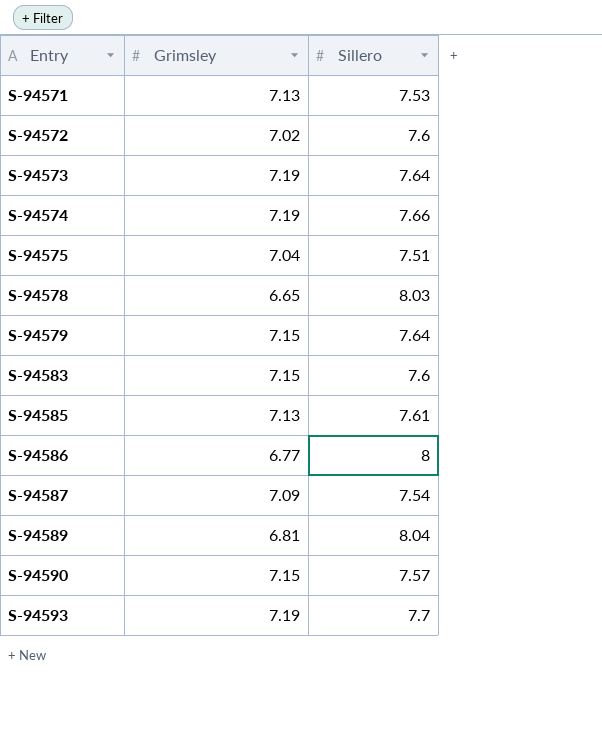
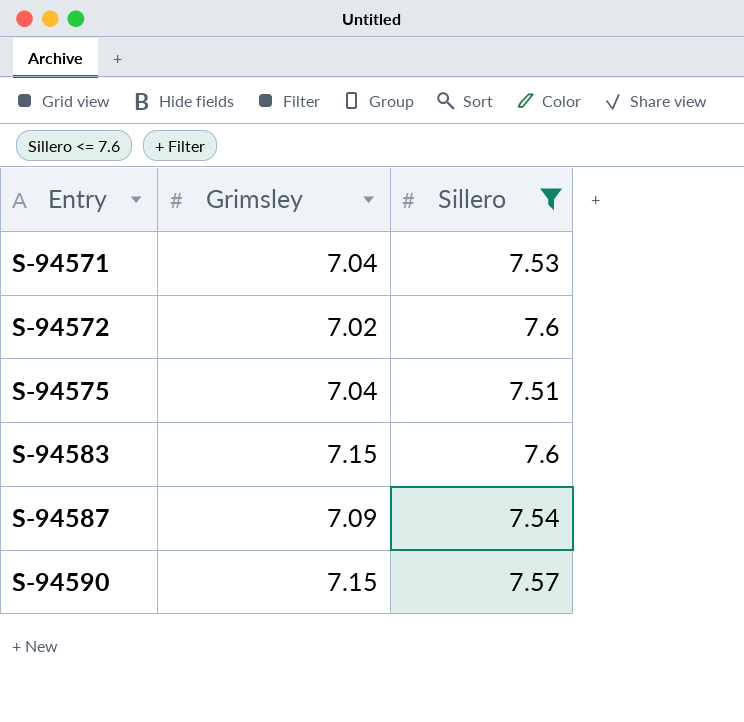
filter: none -> Sillero <= 7.6
S-94571 | Grimsley: 7.13 -> 7.04

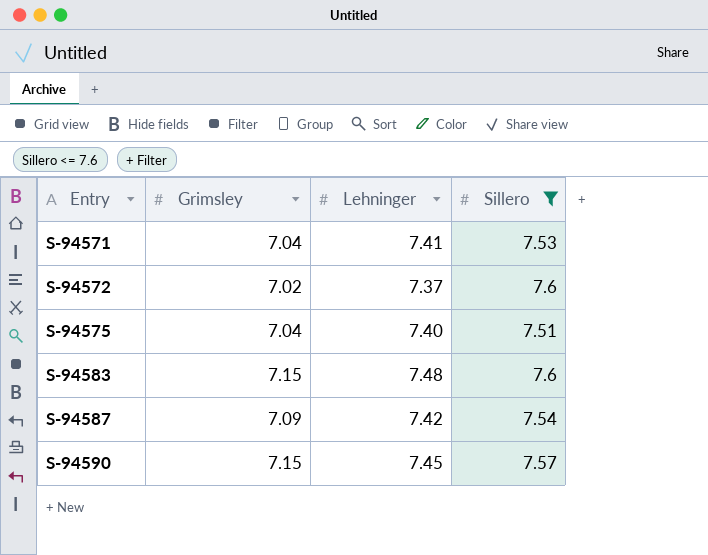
column Lehninger | position: none -> 3

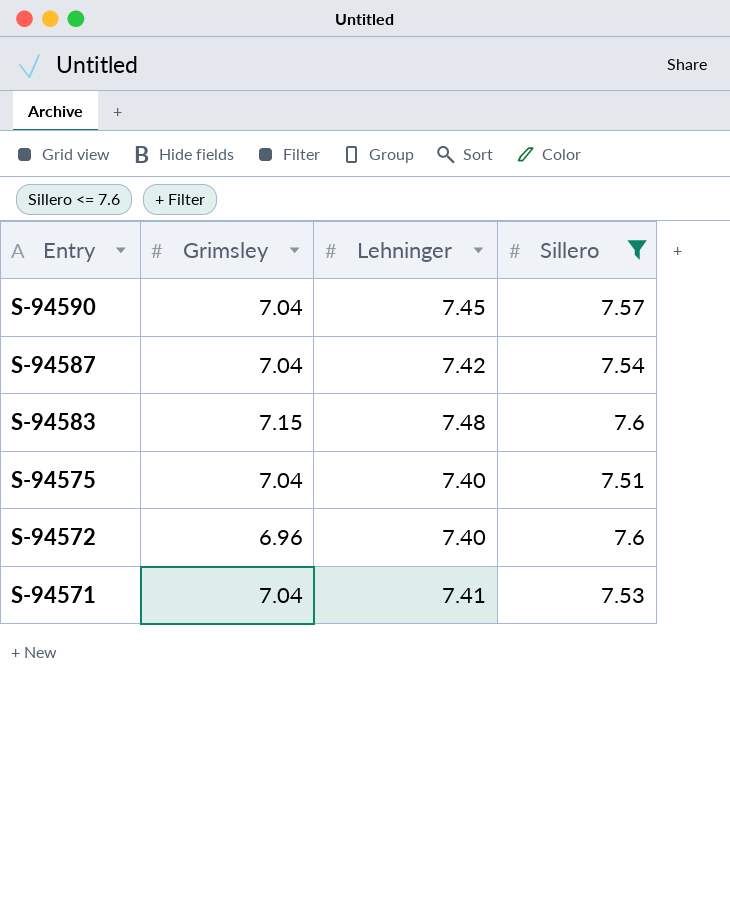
row order: Entry ascending -> Entry descending
S-94590 | Grimsley: 7.15 -> 7.04
S-94587 | Grimsley: 7.09 -> 7.04
S-94572 | Grimsley: 7.02 -> 6.96
S-94572 | Lehninger: 7.37 -> 7.40

